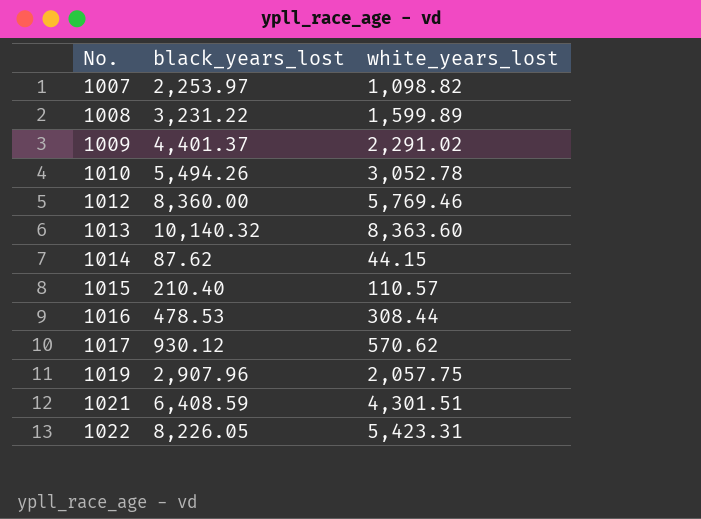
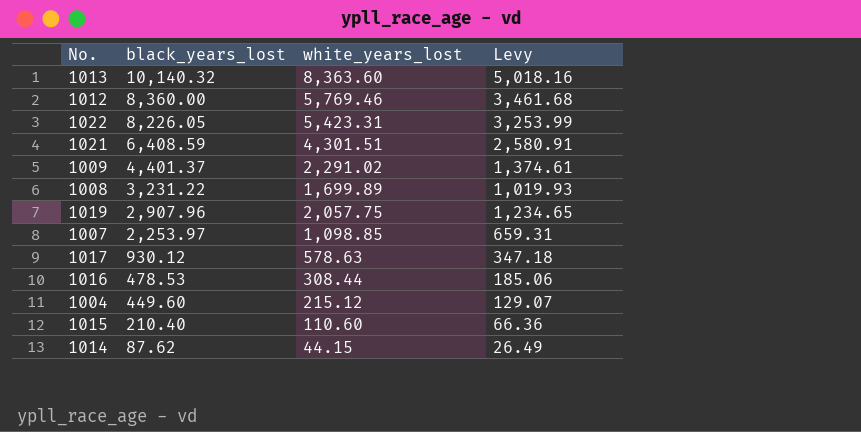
row order: No. ascending -> black_years_lost descending
column Levy | formula: none -> [white_years_lost] * 0.6
row 1010: 5,494.26 | 3,052.78 -> none
1008 | white_years_lost: 1,599.89 -> 1,699.89
1007 | white_years_lost: 1,098.82 -> 1,098.85
1017 | white_years_lost: 570.62 -> 578.63
row 1004: none -> 449.60 | 215.12 | 129.07
1015 | white_years_lost: 110.57 -> 110.60

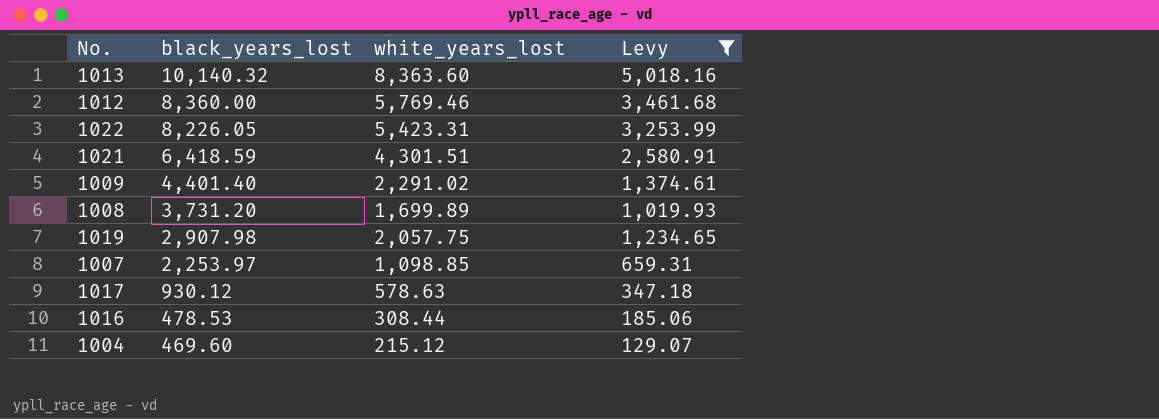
filter: none -> Levy >= 129.07
1021 | black_years_lost: 6,408.59 -> 6,418.59
1009 | black_years_lost: 4,401.37 -> 4,401.40
1008 | black_years_lost: 3,231.22 -> 3,731.20
1019 | black_years_lost: 2,907.96 -> 2,907.98
1004 | black_years_lost: 449.60 -> 469.60

